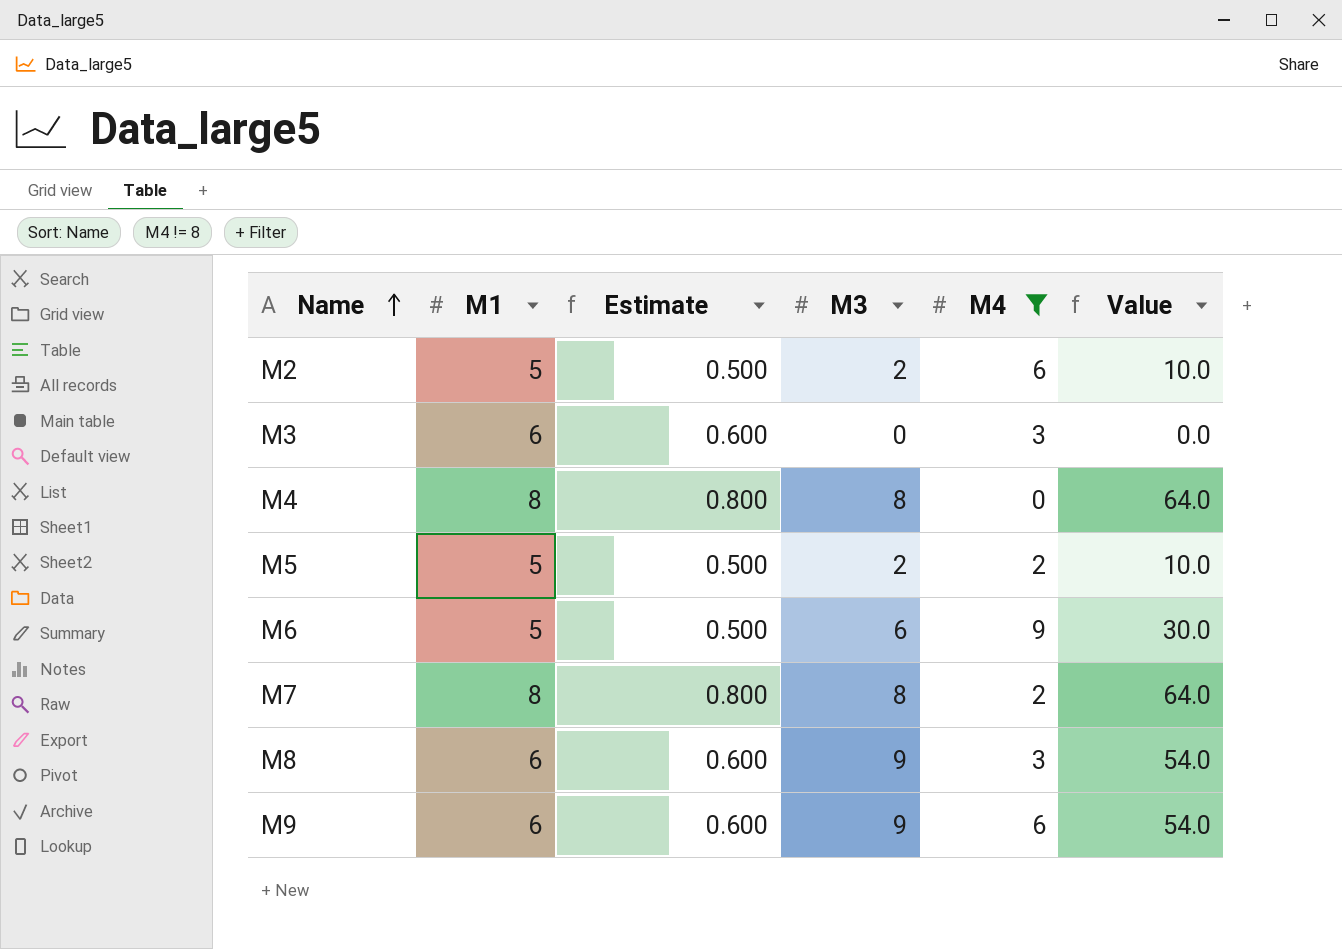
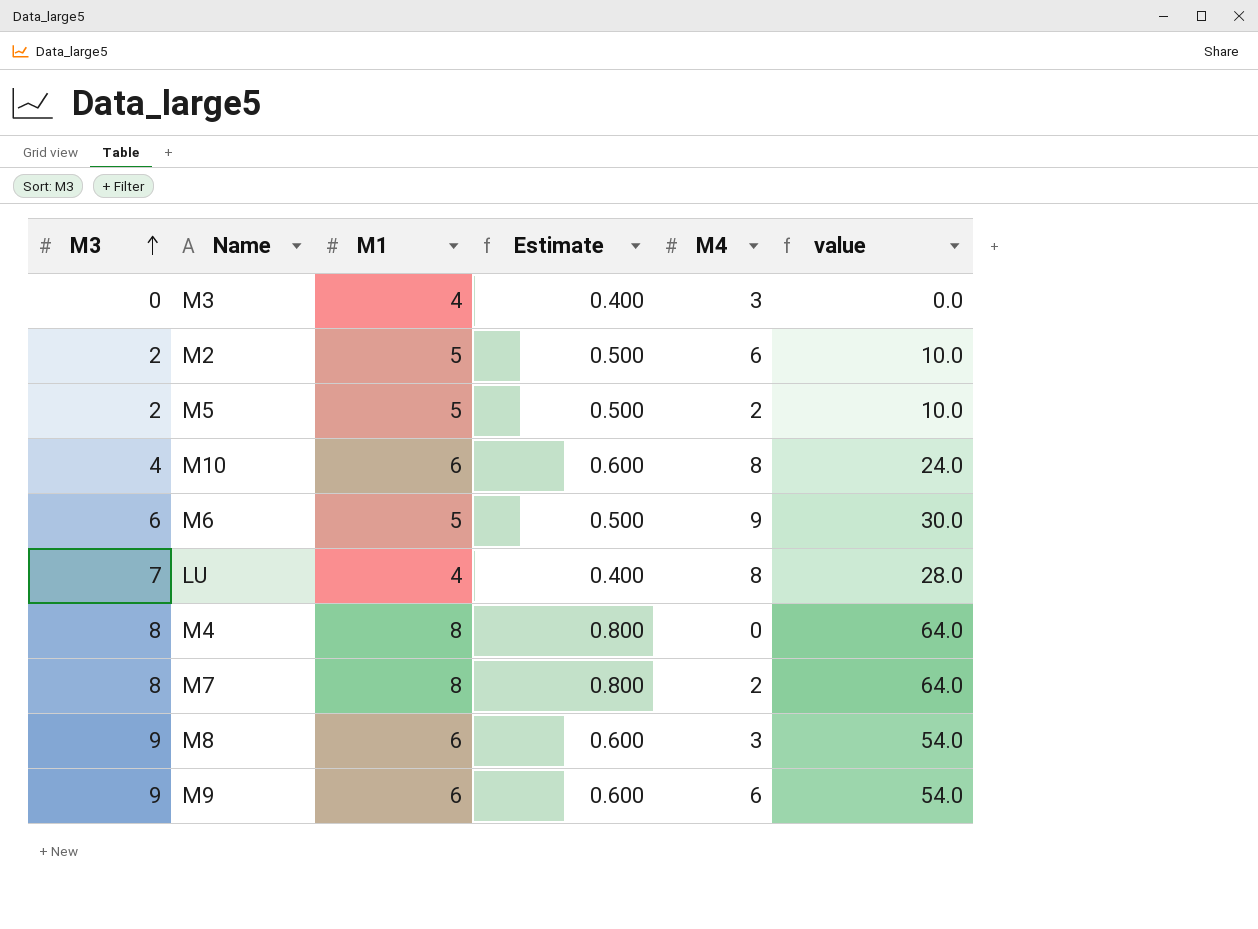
filter: M4 != 8 -> none
row order: Name ascending -> M3 ascending
column M3 | position: 4 -> 1
column name: Value -> value
M3 | M1: 6 -> 4
M3 | Estimate: 0.600 -> 0.400

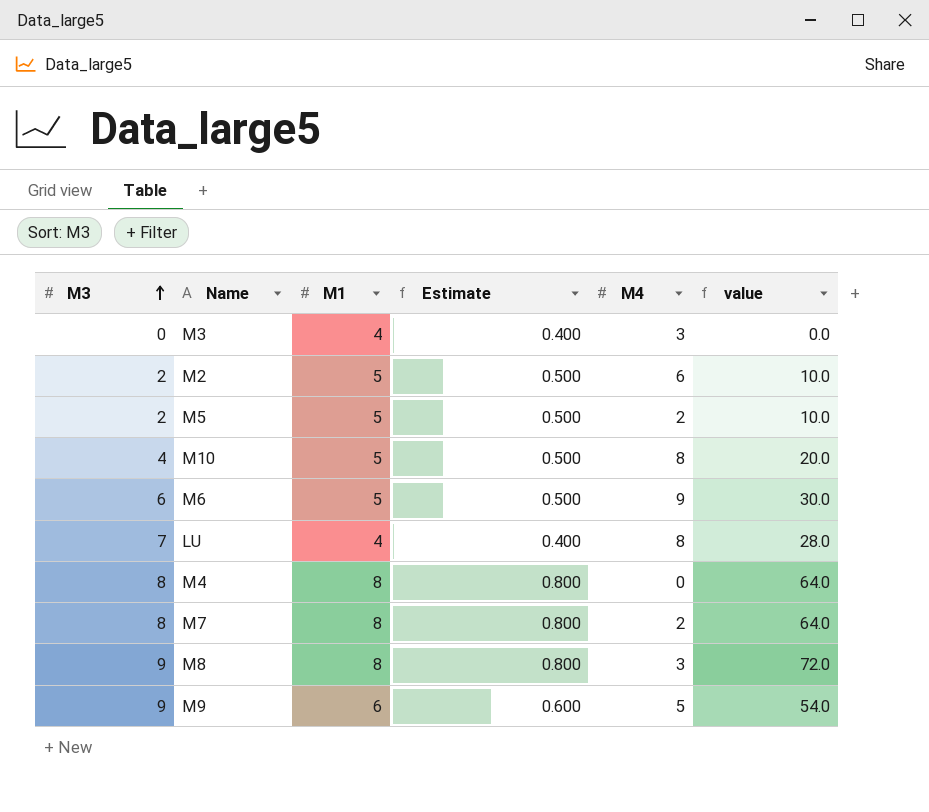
M10 | M1: 6 -> 5
M10 | Estimate: 0.600 -> 0.500
M10 | value: 24.0 -> 20.0
M8 | M1: 6 -> 8
M8 | Estimate: 0.600 -> 0.800
M8 | value: 54.0 -> 72.0
M9 | M4: 6 -> 5

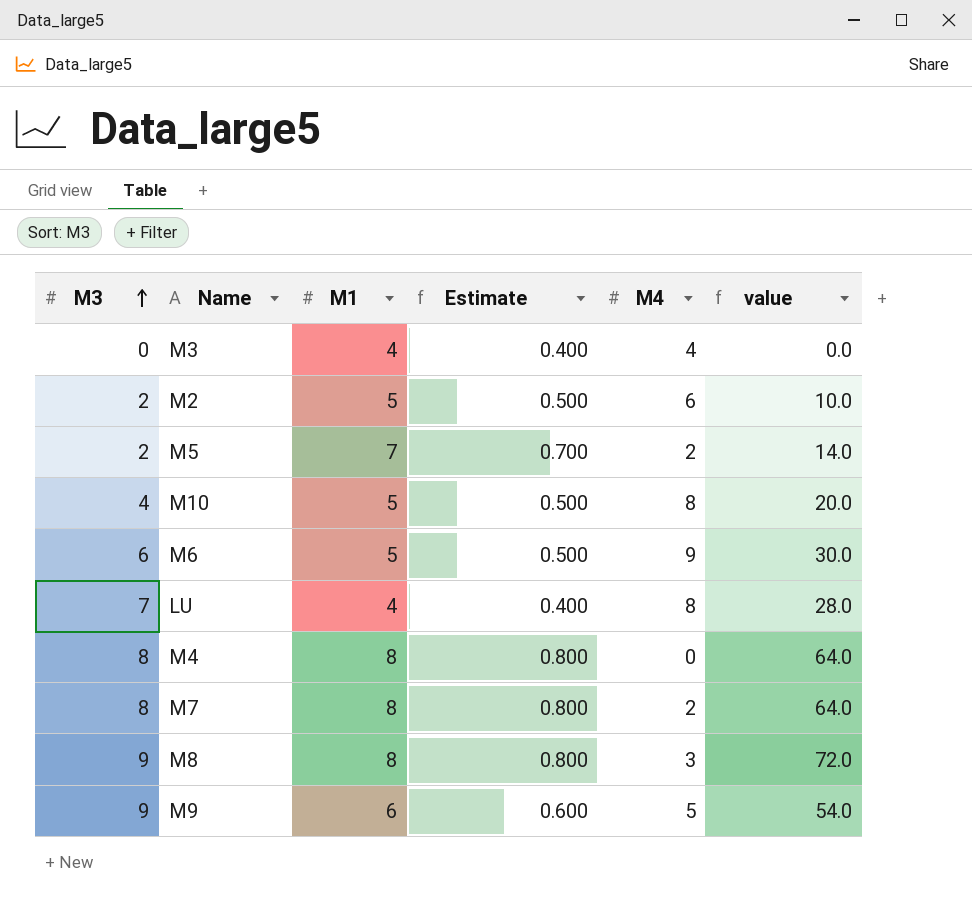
M3 | M4: 3 -> 4
M5 | M1: 5 -> 7
M5 | Estimate: 0.500 -> 0.700
M5 | value: 10.0 -> 14.0

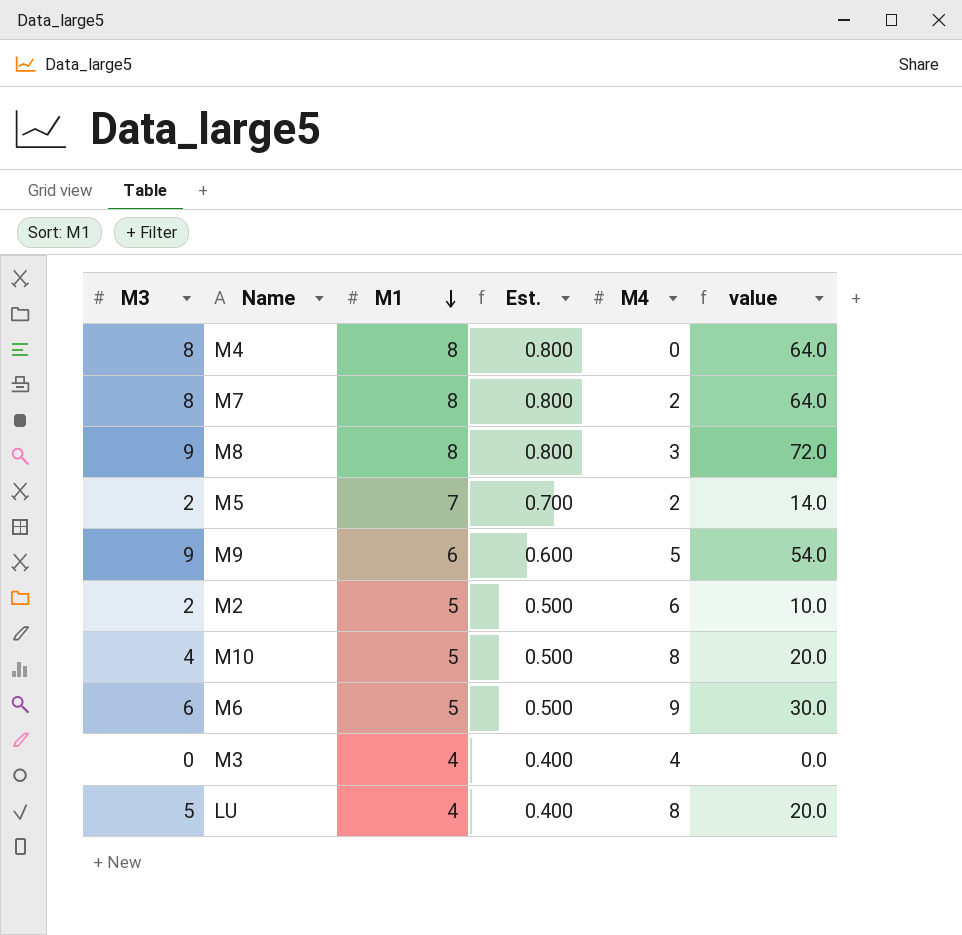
row order: M3 ascending -> M1 descending
column name: Estimate -> Est.
LU | M3: 7 -> 5
LU | value: 28.0 -> 20.0

